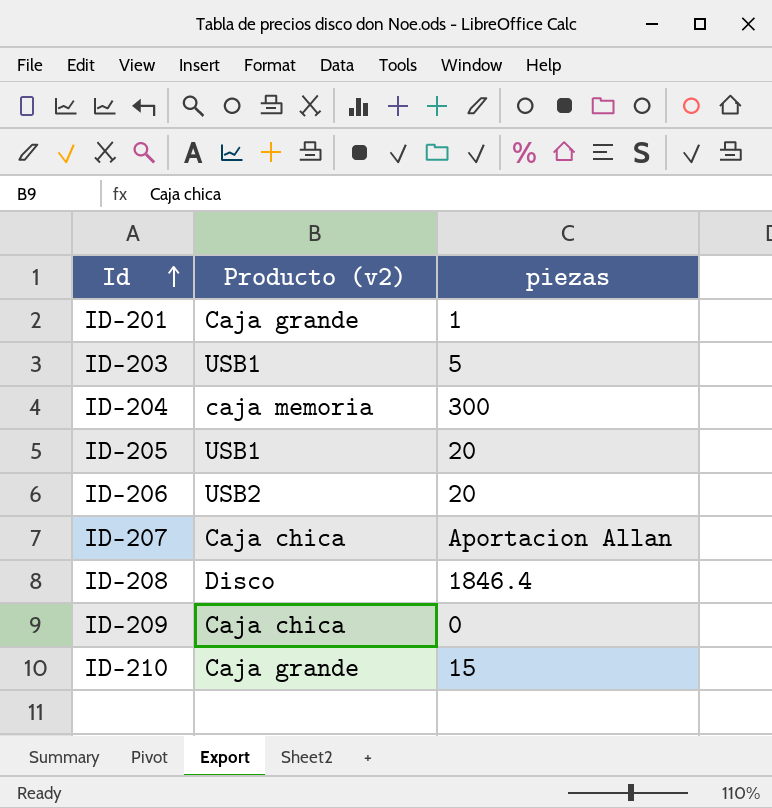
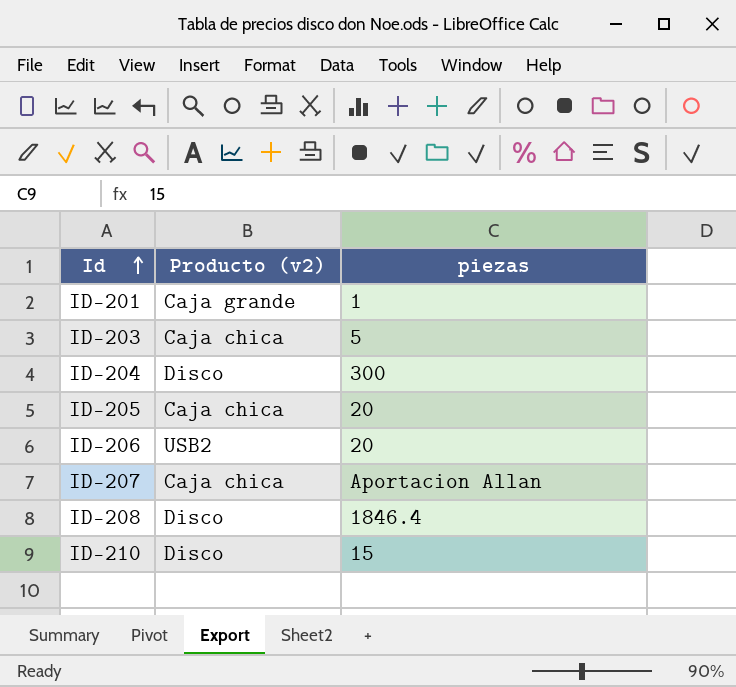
row ID-209: Caja chica | 0 -> none
ID-203 | Producto (v2): USB1 -> Caja chica
ID-204 | Producto (v2): caja memoria -> Disco
ID-205 | Producto (v2): USB1 -> Caja chica
ID-210 | Producto (v2): Caja grande -> Disco

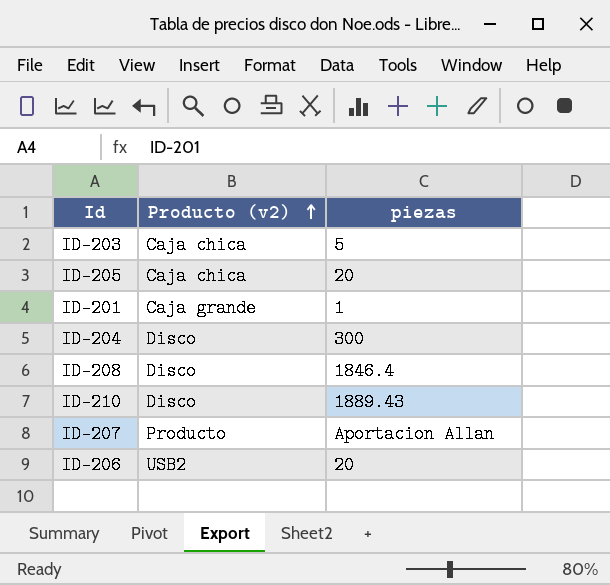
row order: Id ascending -> Producto (v2) ascending
ID-210 | piezas: 15 -> 1889.43
ID-207 | Producto (v2): Caja chica -> Producto

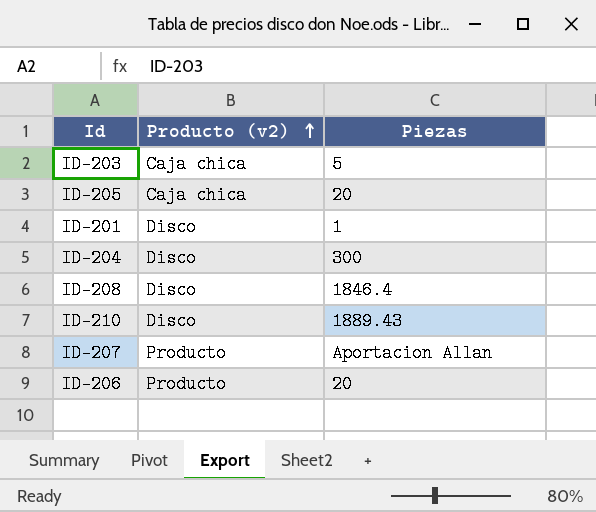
column name: piezas -> Piezas
ID-201 | Producto (v2): Caja grande -> Disco
ID-206 | Producto (v2): USB2 -> Producto

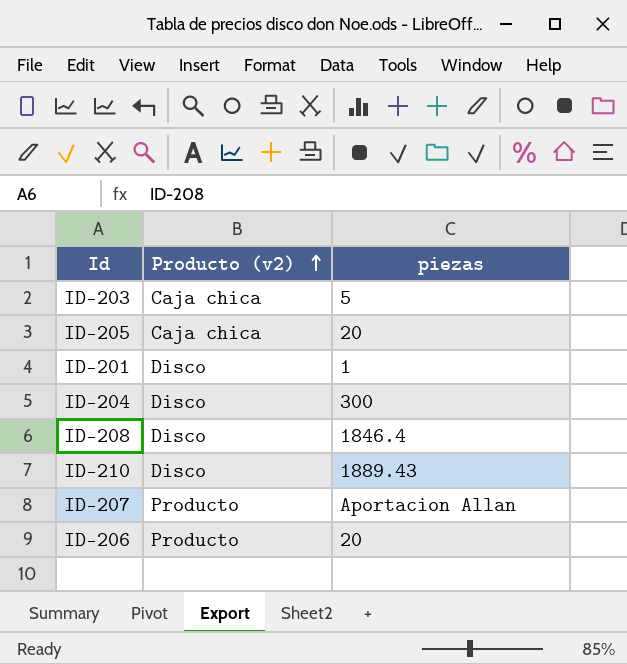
column name: Piezas -> piezas

